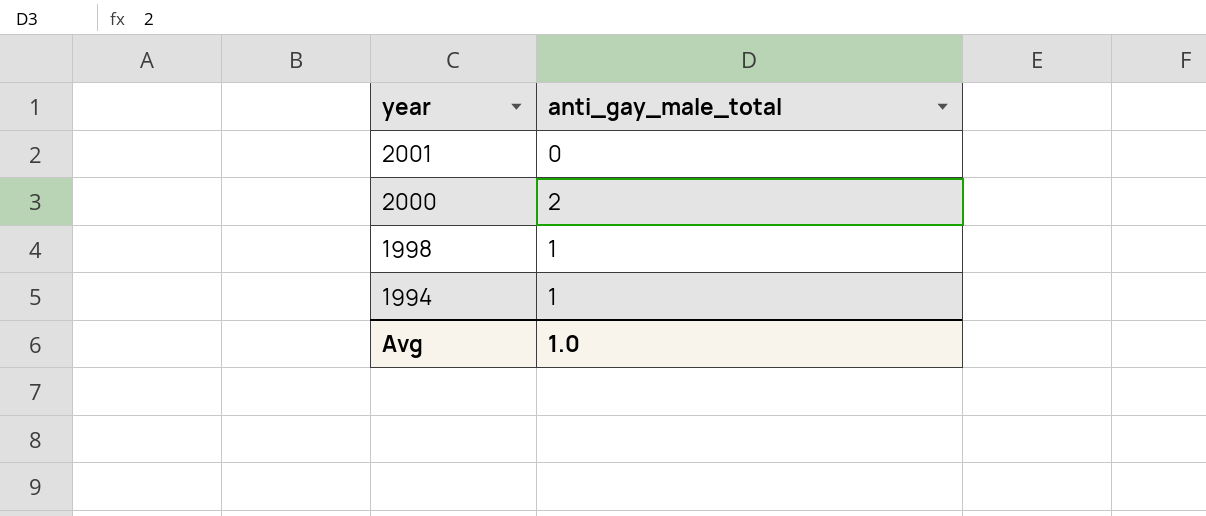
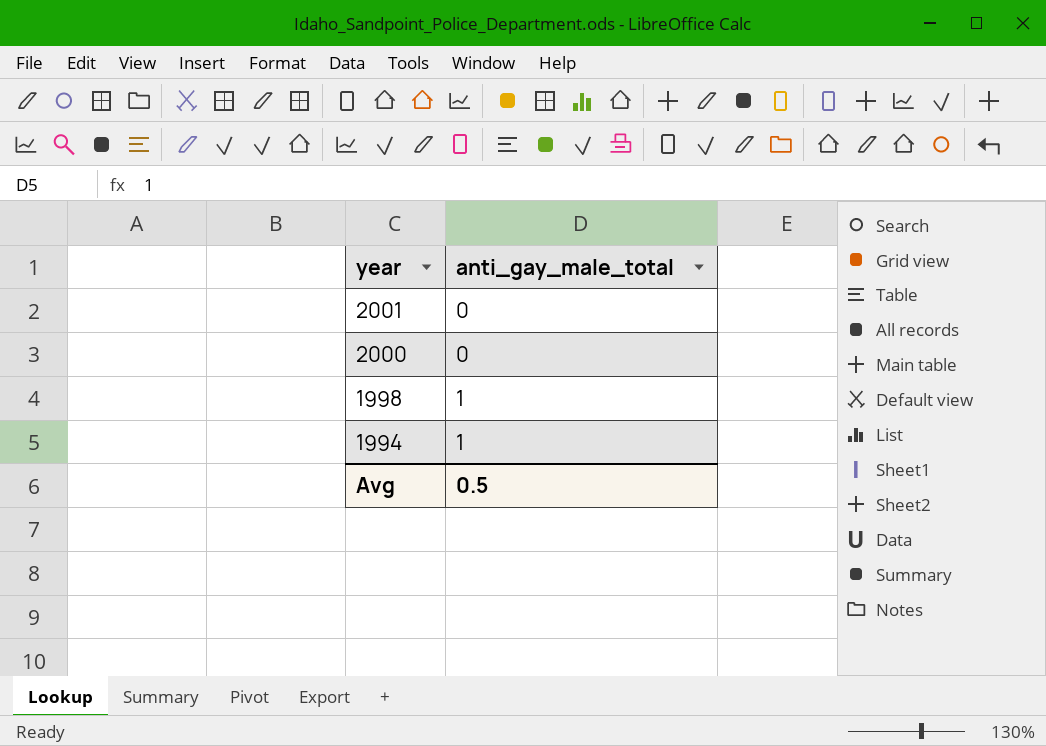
2000 | anti_gay_male_total: 2 -> 0
Avg | anti_gay_male_total: 1.0 -> 0.5

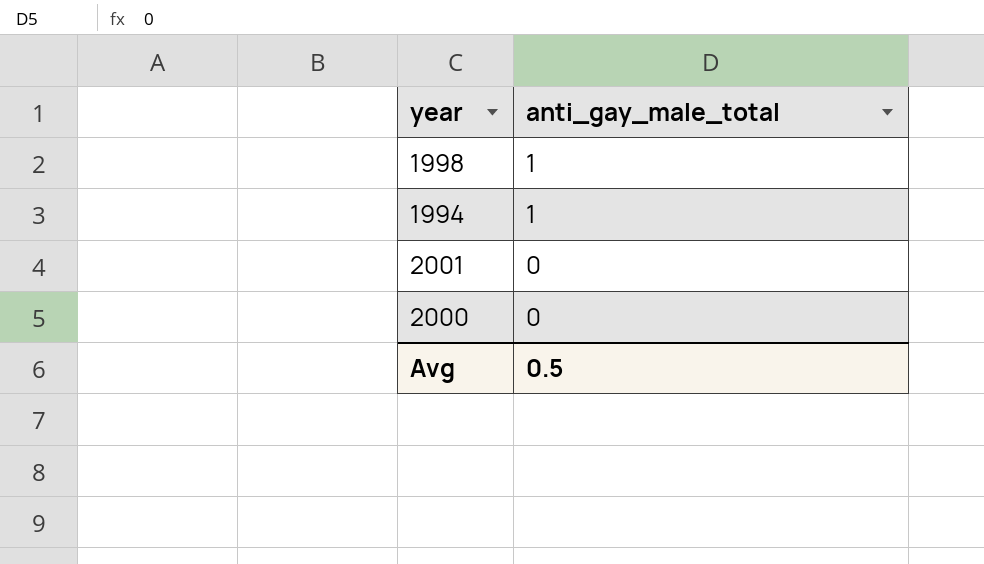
row order: year descending -> anti_gay_male_total descending

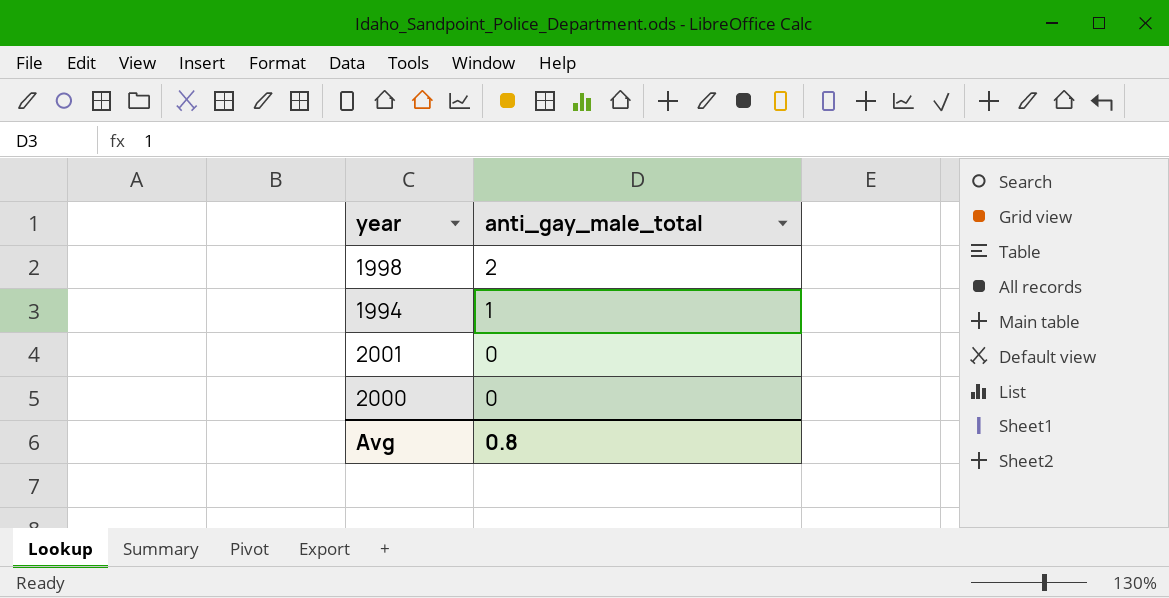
1998 | anti_gay_male_total: 1 -> 2
Avg | anti_gay_male_total: 0.5 -> 0.8

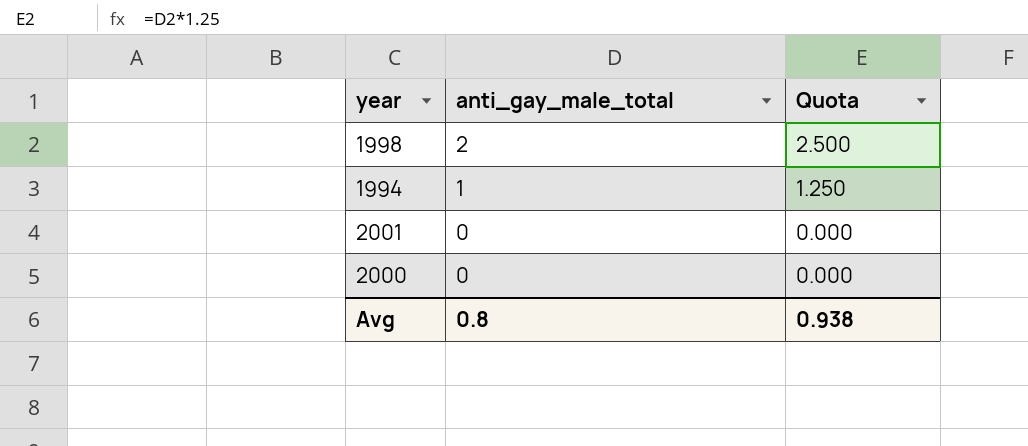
column Quota | formula: none -> [anti_gay_male_total] * 1.25

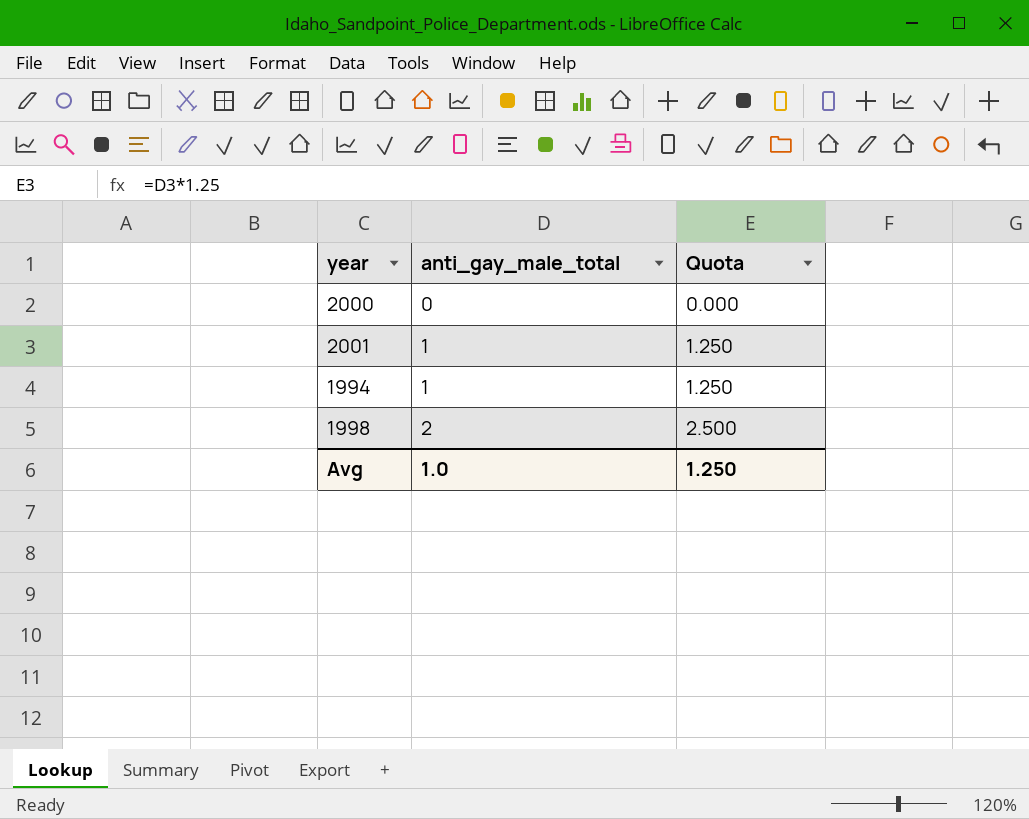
row order: anti_gay_male_total descending -> anti_gay_male_total ascending
2001 | anti_gay_male_total: 0 -> 1
2001 | Quota: 0.000 -> 1.250
Avg | anti_gay_male_total: 0.8 -> 1.0
Avg | Quota: 0.938 -> 1.250

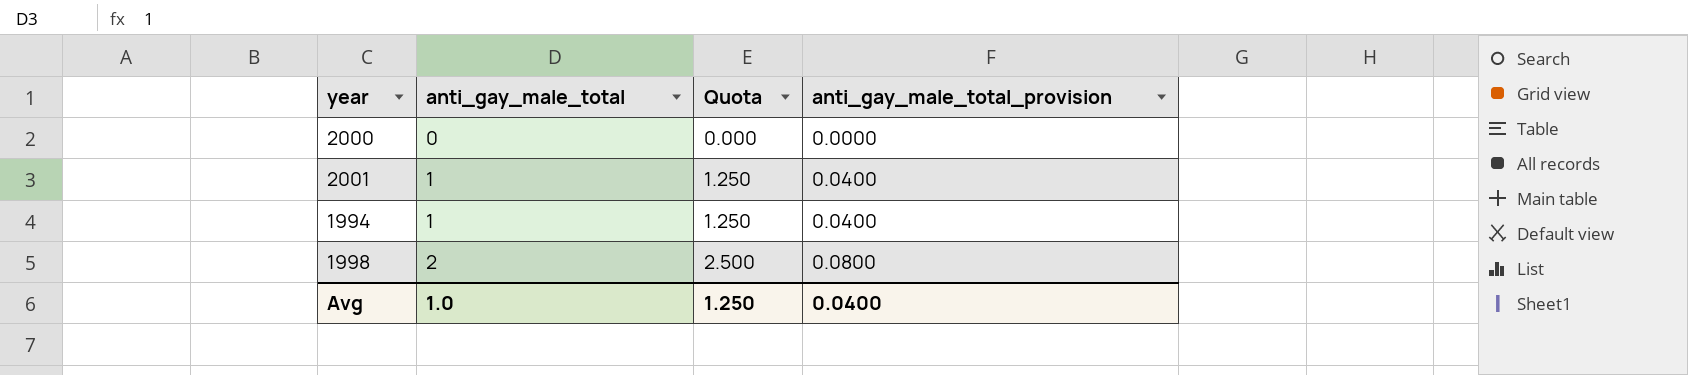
column anti_gay_male_total_provision | formula: none -> [anti_gay_male_total] * 0.04

